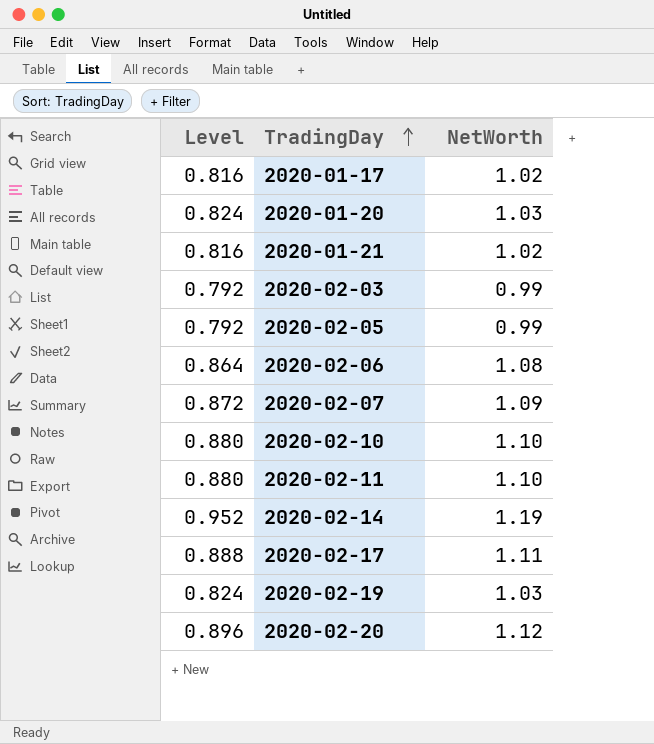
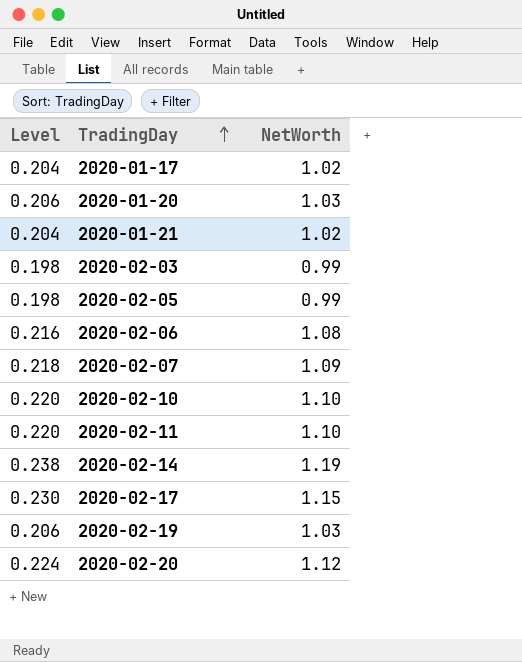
column Level | formula: [NetWorth] * 0.8 -> [NetWorth] * 0.2
2020-02-17 | NetWorth: 1.11 -> 1.15

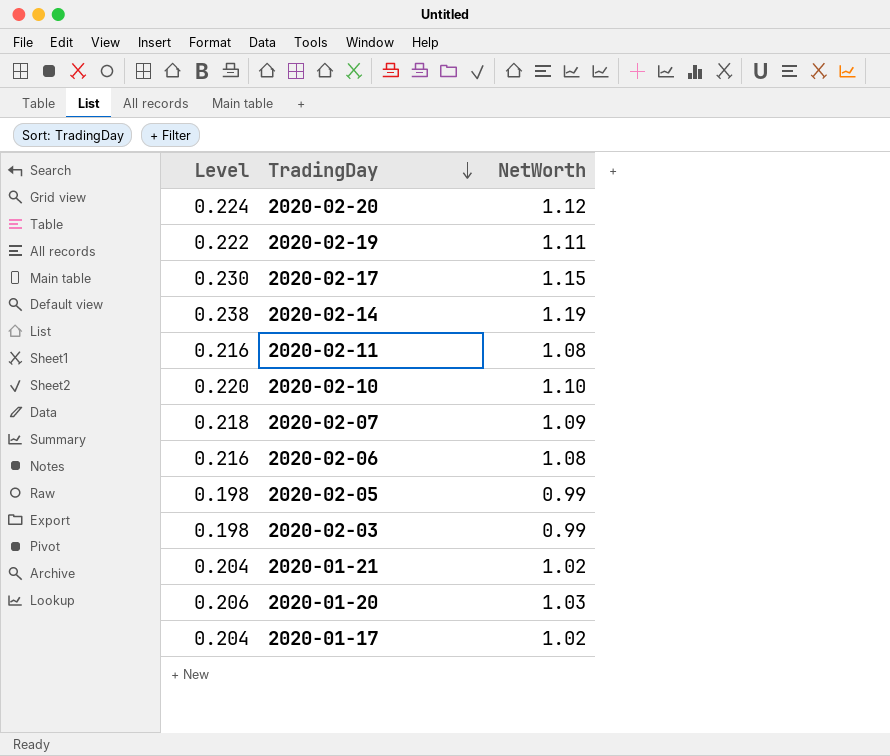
row order: TradingDay ascending -> TradingDay descending
2020-02-19 | Level: 0.206 -> 0.222
2020-02-19 | NetWorth: 1.03 -> 1.11
2020-02-11 | Level: 0.220 -> 0.216
2020-02-11 | NetWorth: 1.10 -> 1.08

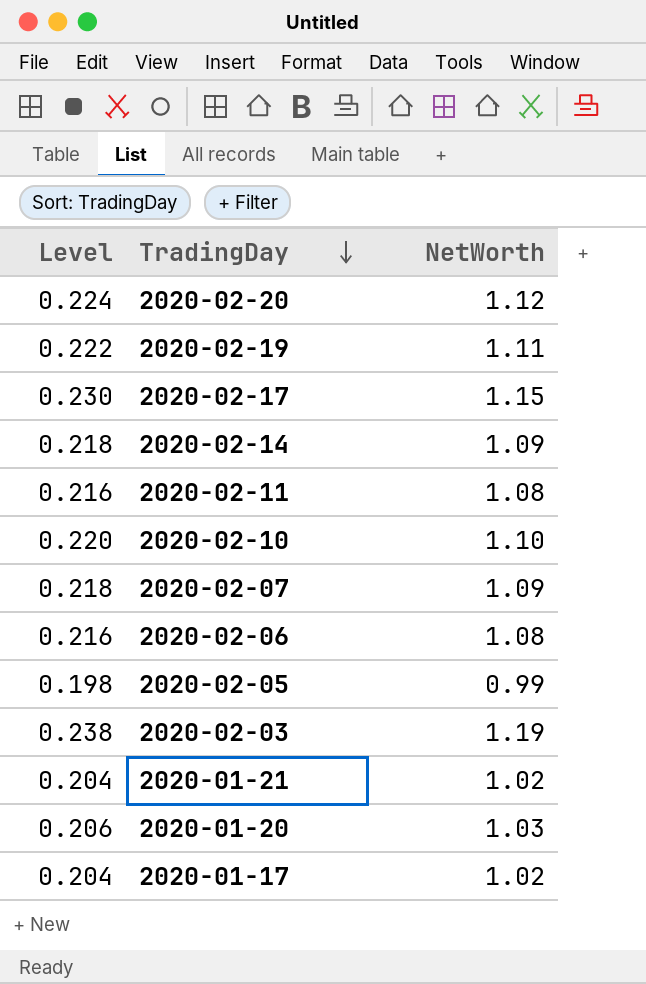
2020-02-14 | Level: 0.238 -> 0.218
2020-02-14 | NetWorth: 1.19 -> 1.09
2020-02-03 | Level: 0.198 -> 0.238
2020-02-03 | NetWorth: 0.99 -> 1.19

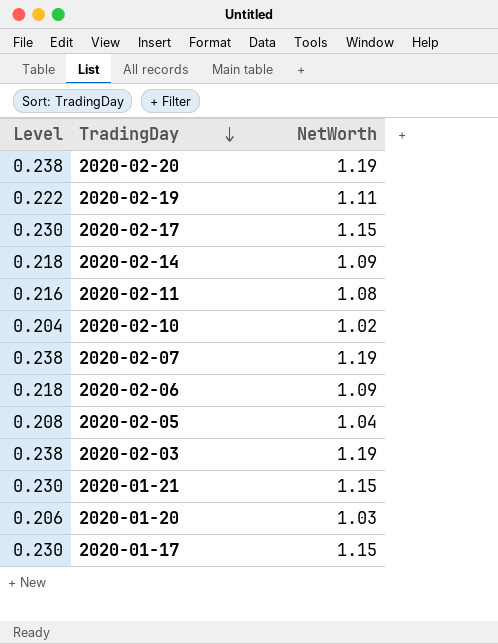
2020-02-20 | Level: 0.224 -> 0.238
2020-02-20 | NetWorth: 1.12 -> 1.19
2020-02-10 | Level: 0.220 -> 0.204
2020-02-10 | NetWorth: 1.10 -> 1.02
2020-02-07 | Level: 0.218 -> 0.238
2020-02-07 | NetWorth: 1.09 -> 1.19
2020-02-06 | Level: 0.216 -> 0.218
2020-02-06 | NetWorth: 1.08 -> 1.09
2020-02-05 | Level: 0.198 -> 0.208
2020-02-05 | NetWorth: 0.99 -> 1.04
2020-01-21 | Level: 0.204 -> 0.230
2020-01-21 | NetWorth: 1.02 -> 1.15
2020-01-17 | Level: 0.204 -> 0.230
2020-01-17 | NetWorth: 1.02 -> 1.15

